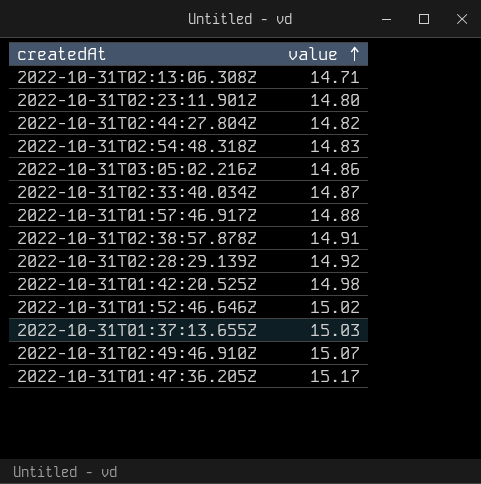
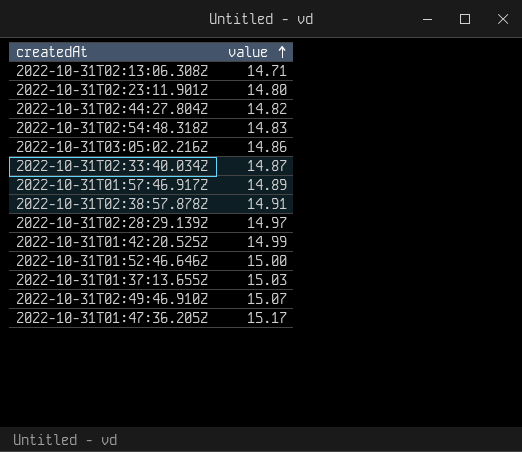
2022-10-31T01:57:46.917Z | value: 14.88 -> 14.89
2022-10-31T02:28:29.139Z | value: 14.92 -> 14.97
2022-10-31T01:42:20.525Z | value: 14.98 -> 14.99
2022-10-31T01:52:46.646Z | value: 15.02 -> 15.00

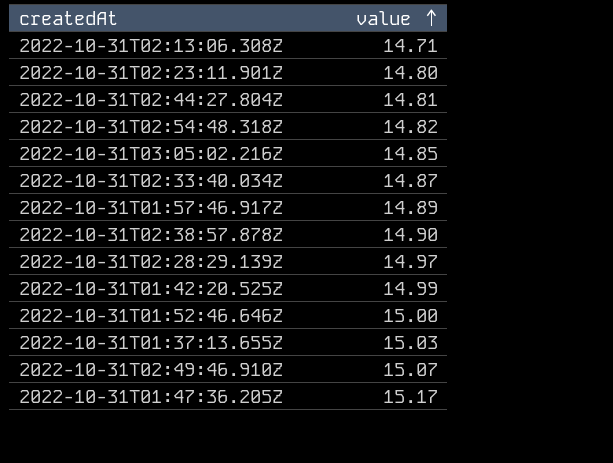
2022-10-31T02:44:27.804Z | value: 14.82 -> 14.81
2022-10-31T02:54:48.318Z | value: 14.83 -> 14.82
2022-10-31T03:05:02.216Z | value: 14.86 -> 14.85
2022-10-31T02:38:57.878Z | value: 14.91 -> 14.90

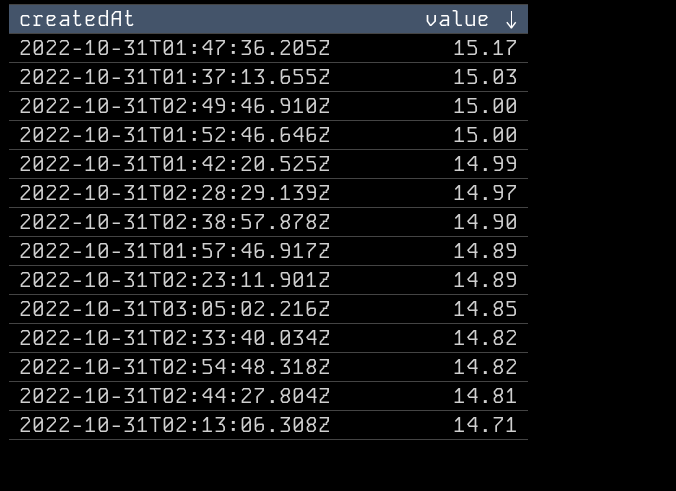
row order: value ascending -> value descending
2022-10-31T02:49:46.910Z | value: 15.07 -> 15.00
2022-10-31T02:23:11.901Z | value: 14.80 -> 14.89
2022-10-31T02:33:40.034Z | value: 14.87 -> 14.82

